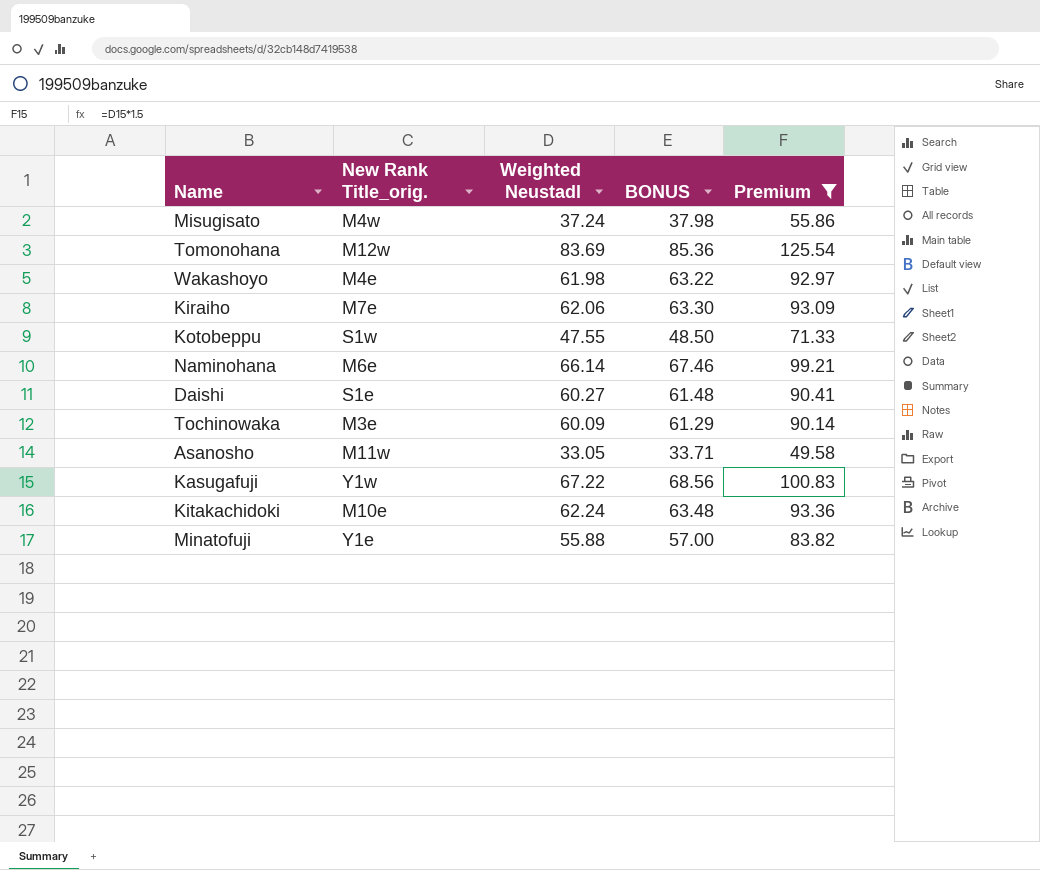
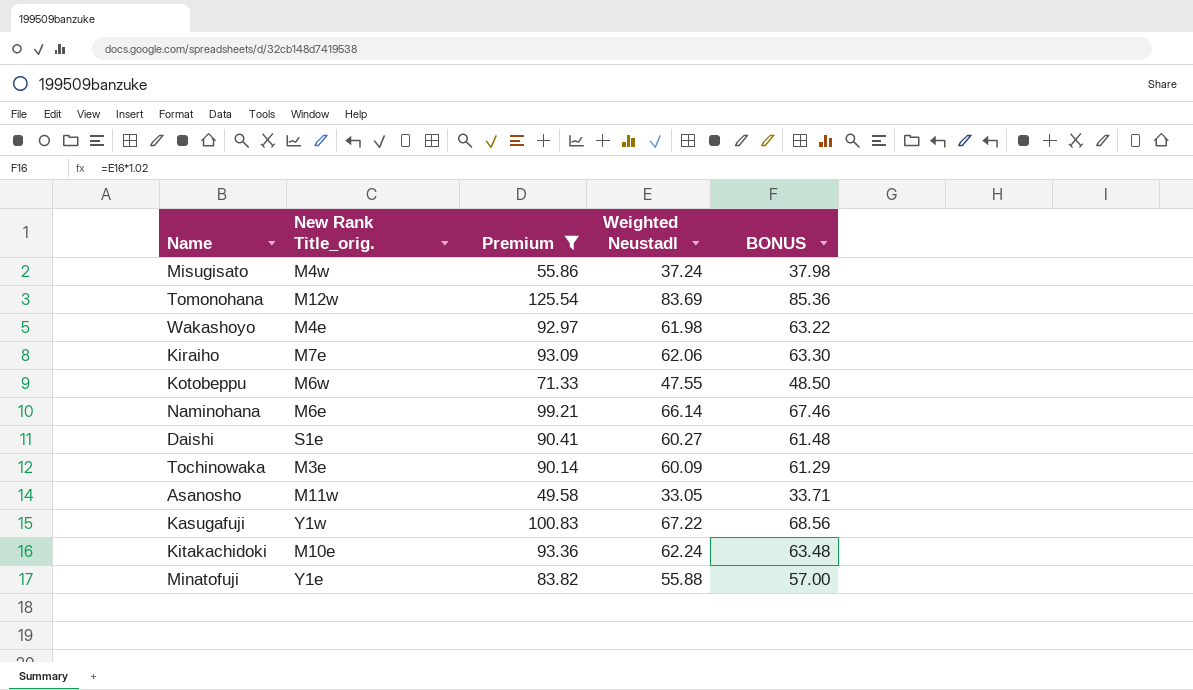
column Premium | position: 5 -> 3
Kotobeppu | New Rank Title_orig.: S1w -> M6w

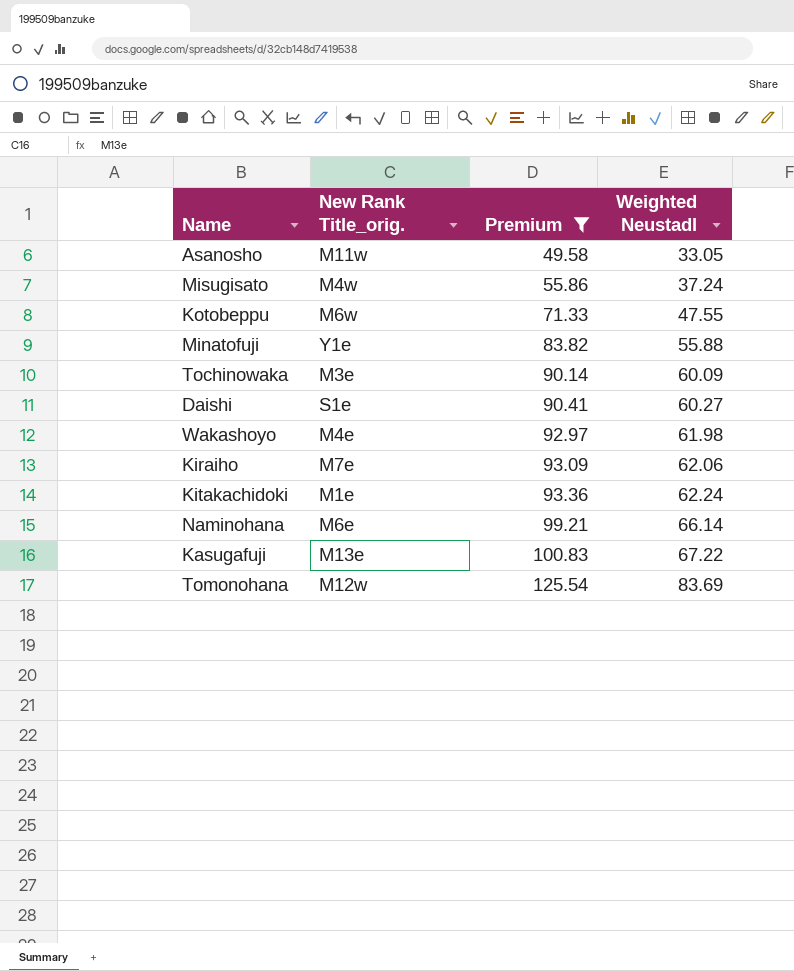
row order: none -> Premium ascending
column BONUS | formula: [Weighted Neustadl] * 1.02 -> none
Kitakachidoki | New Rank Title_orig.: M10e -> M1e
Kasugafuji | New Rank Title_orig.: Y1w -> M13e

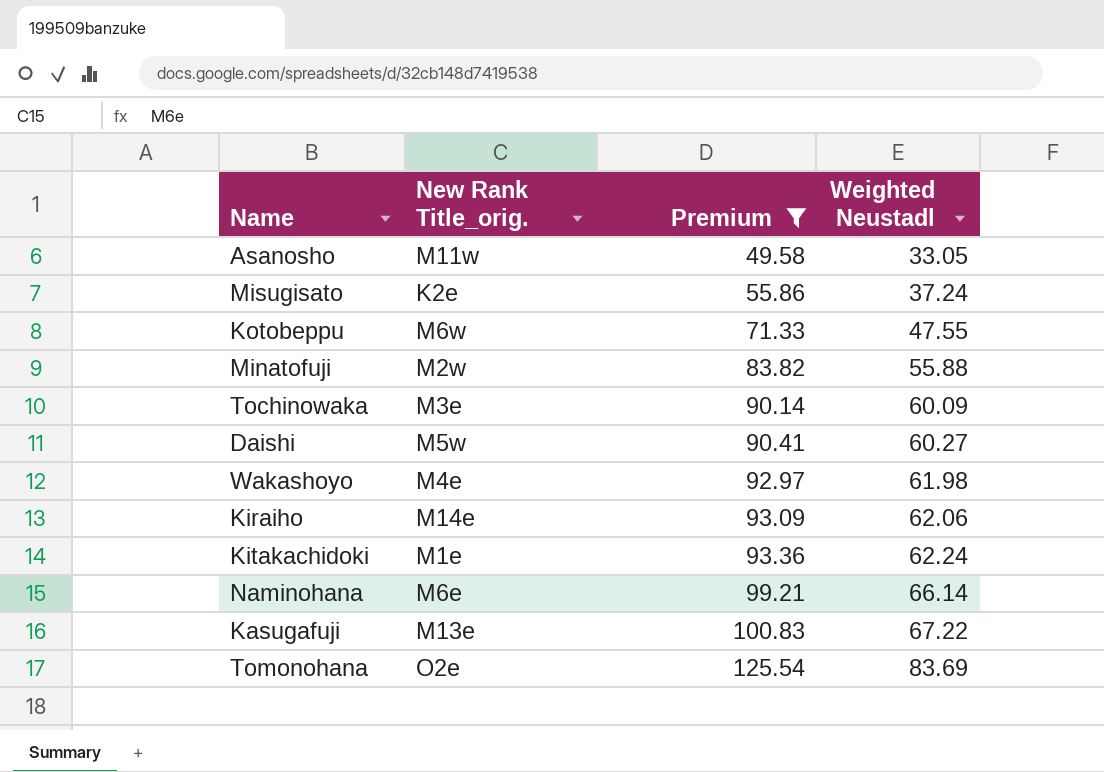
Misugisato | New Rank Title_orig.: M4w -> K2e
Minatofuji | New Rank Title_orig.: Y1e -> M2w
Daishi | New Rank Title_orig.: S1e -> M5w
Kiraiho | New Rank Title_orig.: M7e -> M14e
Tomonohana | New Rank Title_orig.: M12w -> O2e

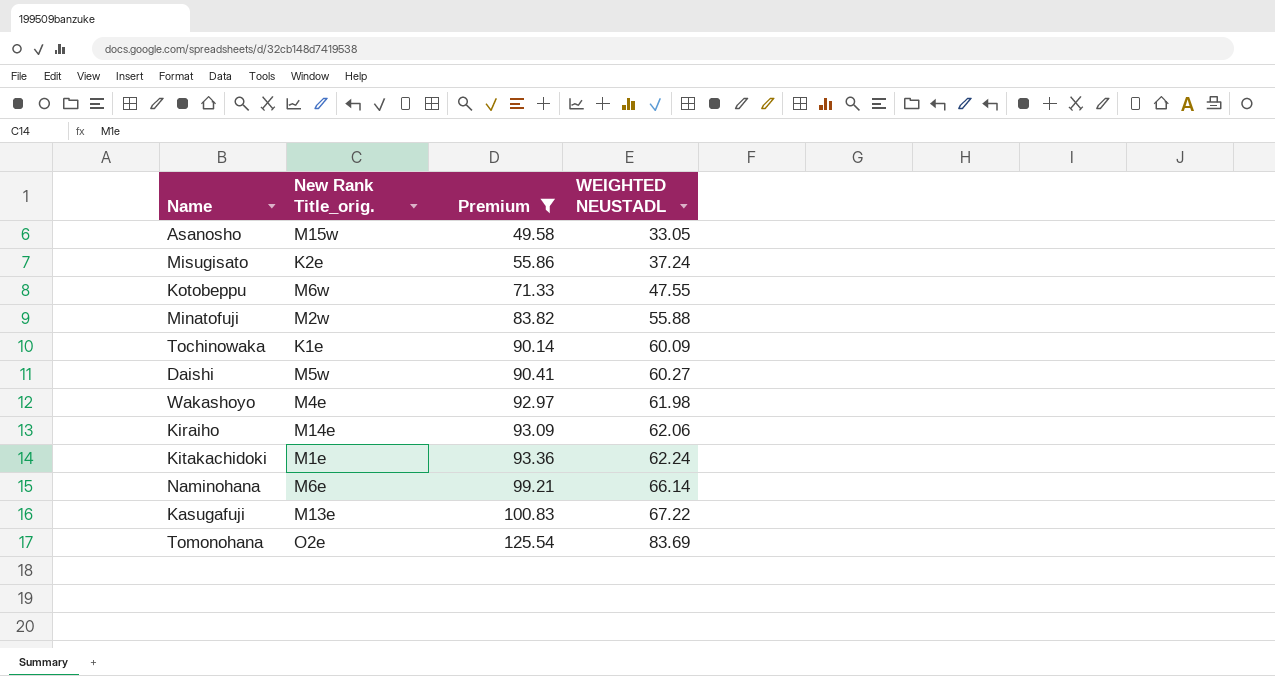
column name: Weighted Neustadl -> WEIGHTED NEUSTADL
Asanosho | New Rank Title_orig.: M11w -> M15w
Tochinowaka | New Rank Title_orig.: M3e -> K1e

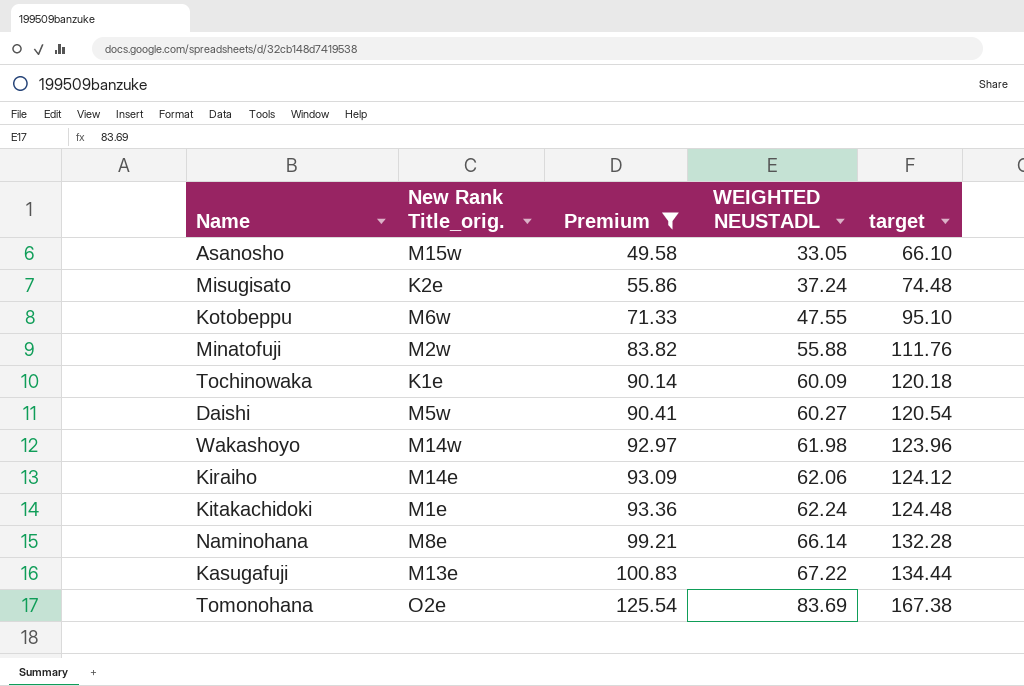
column target | formula: none -> [WEIGHTED NEUSTADL] * 2
Wakashoyo | New Rank Title_orig.: M4e -> M14w
Naminohana | New Rank Title_orig.: M6e -> M8e

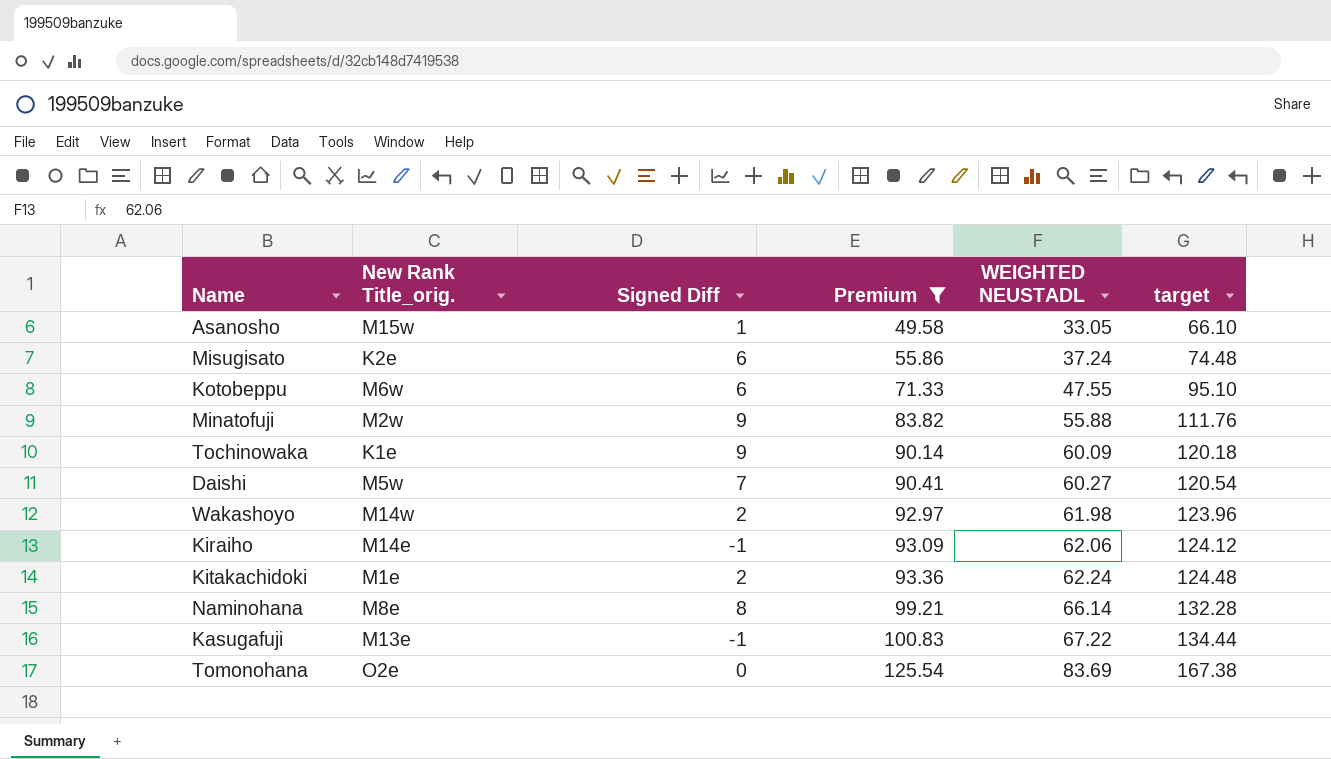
column Signed Diff | position: none -> 3

